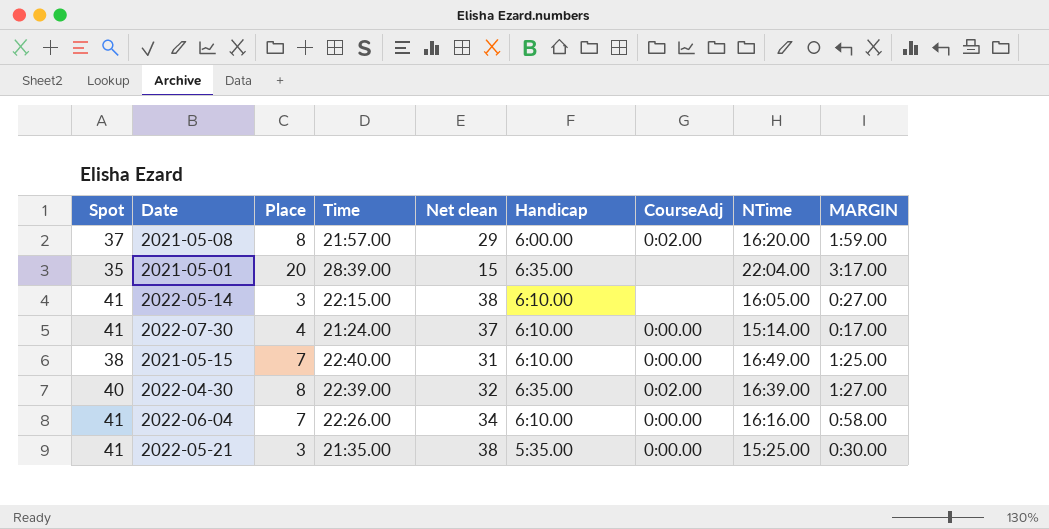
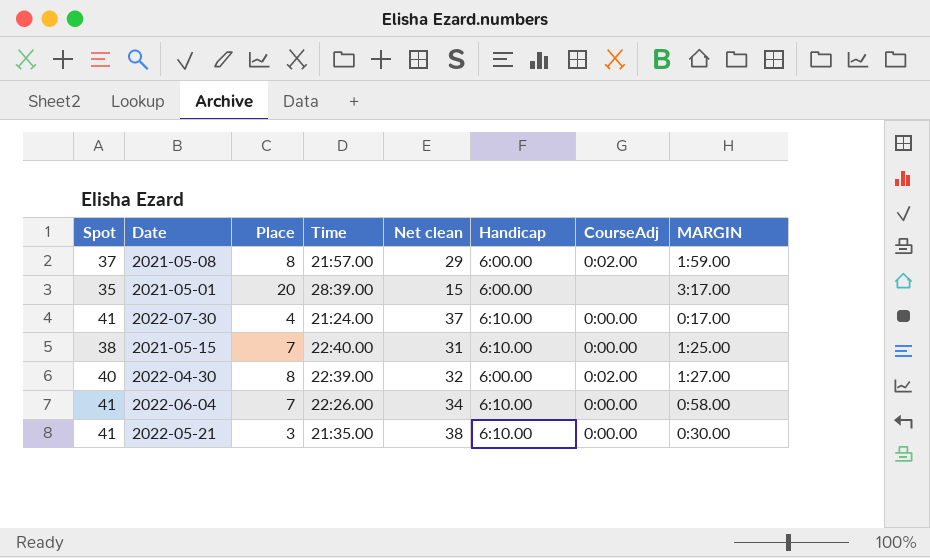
column NTime | position: 8 -> none
row 2022-05-14: 41 | 3 | 22:15.00 | 38 | 6:10.00 | none | 16:05.00 | 0:27.00 -> none
2021-05-01 | Handicap: 6:35.00 -> 6:00.00
2022-04-30 | Handicap: 6:35.00 -> 6:00.00
2022-05-21 | Handicap: 5:35.00 -> 6:10.00

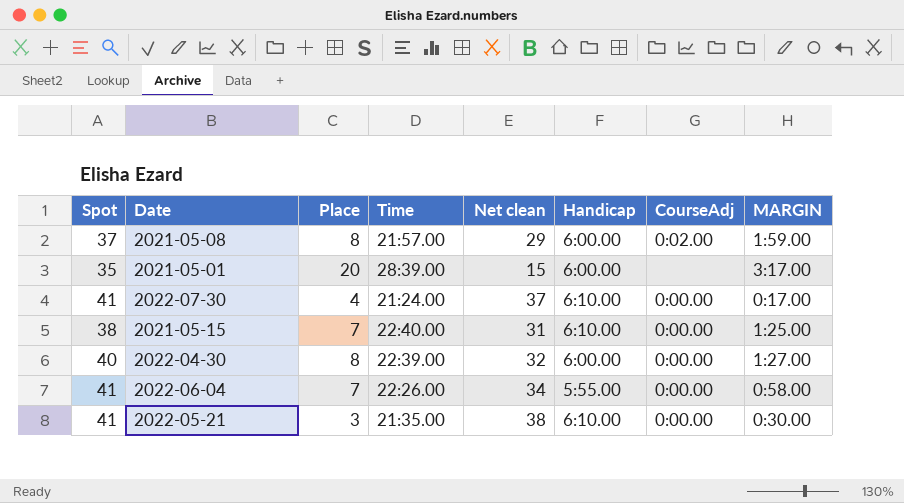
2022-04-30 | CourseAdj: 0:02.00 -> 0:00.00
2022-06-04 | Handicap: 6:10.00 -> 5:55.00

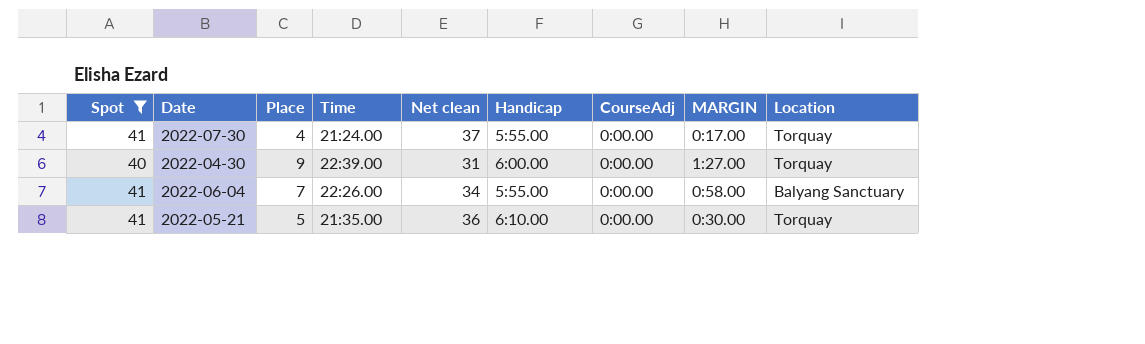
filter: none -> Spot >= 40
column Location | position: none -> 9
2022-07-30 | Handicap: 6:10.00 -> 5:55.00
2022-04-30 | Place: 8 -> 9
2022-04-30 | Net clean: 32 -> 31
2022-05-21 | Place: 3 -> 5
2022-05-21 | Net clean: 38 -> 36

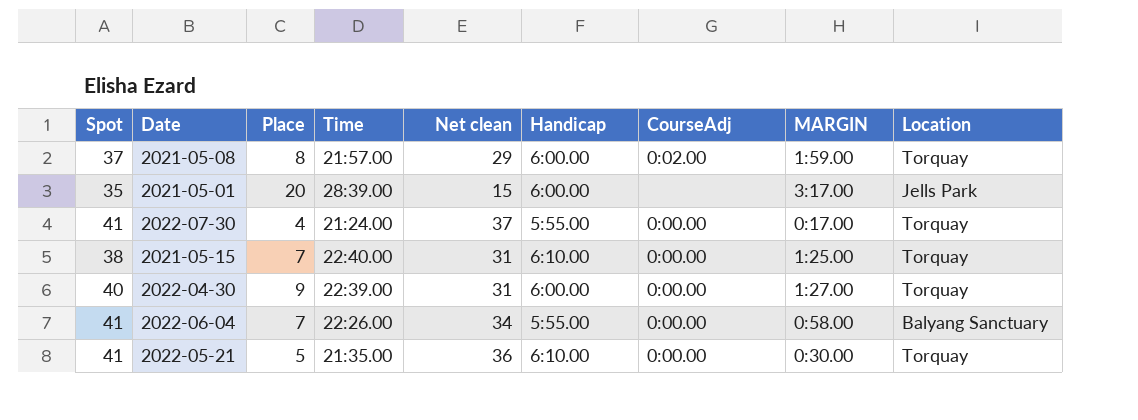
filter: Spot >= 40 -> none

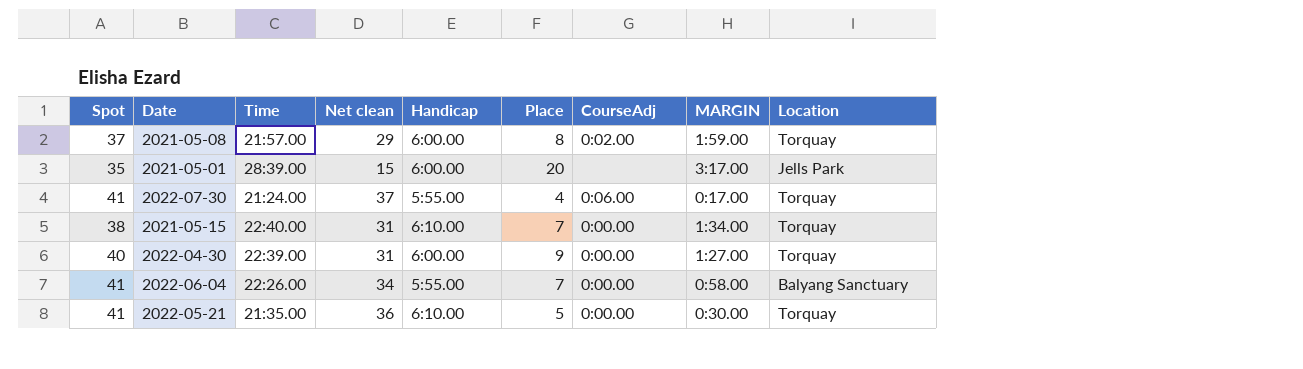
column Place | position: 3 -> 6
2022-07-30 | CourseAdj: 0:00.00 -> 0:06.00
2021-05-15 | MARGIN: 1:25.00 -> 1:34.00

